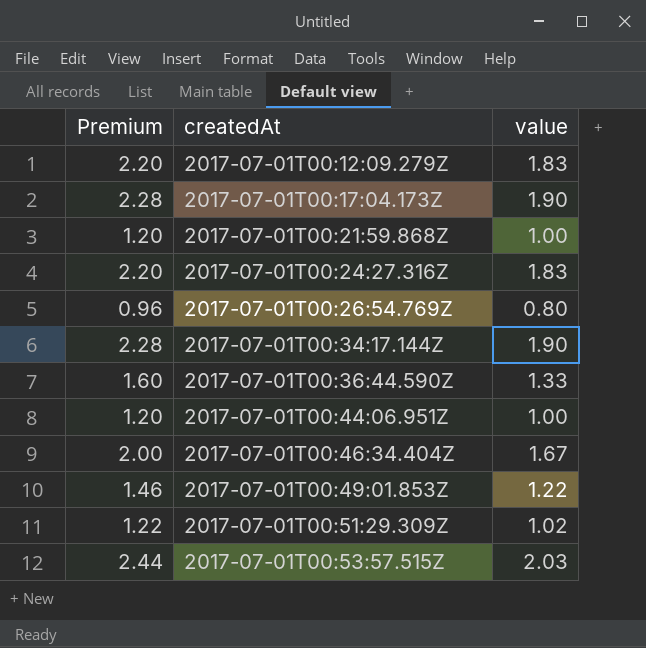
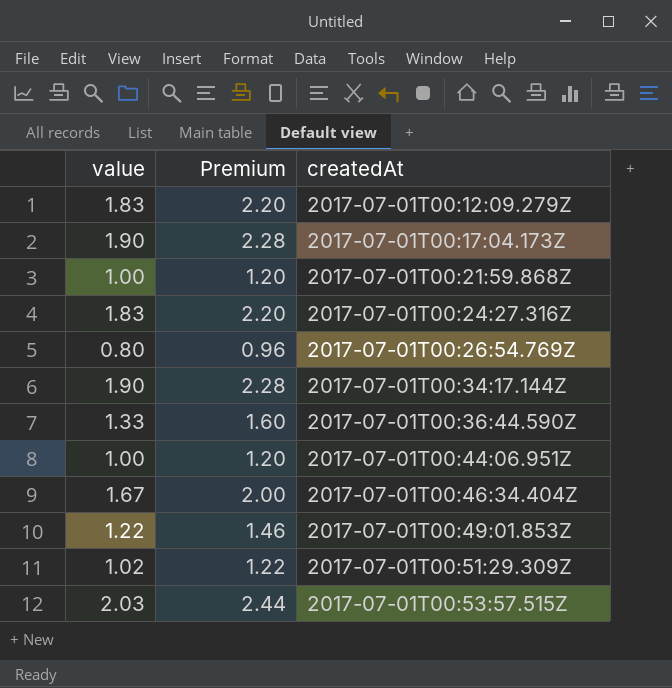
column value | position: 3 -> 1

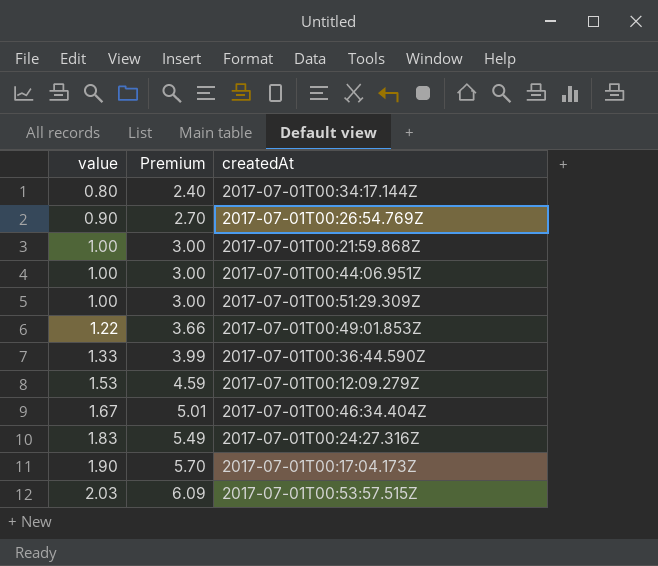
row order: createdAt ascending -> value ascending
column Premium | formula: [value] * 1.2 -> [value] * 3
2017-07-01T00:34:17.144Z | value: 1.90 -> 0.80
2017-07-01T00:26:54.769Z | value: 0.80 -> 0.90
2017-07-01T00:51:29.309Z | value: 1.02 -> 1.00
2017-07-01T00:12:09.279Z | value: 1.83 -> 1.53

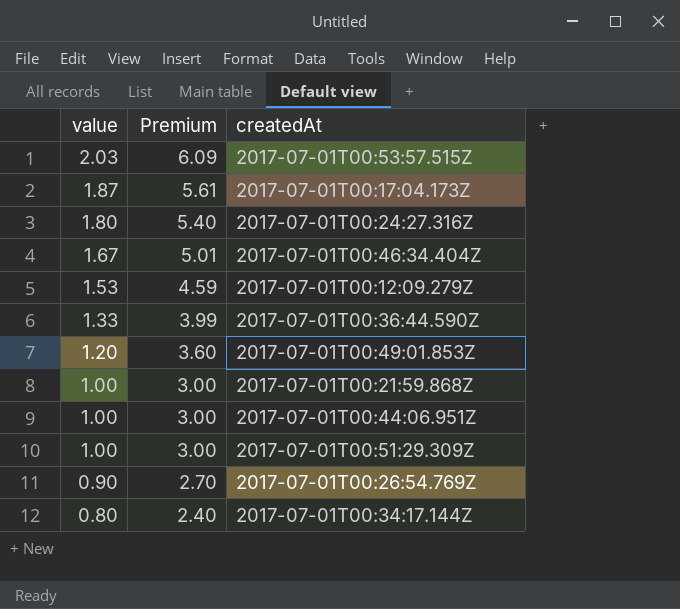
row order: value ascending -> value descending
2017-07-01T00:17:04.173Z | value: 1.90 -> 1.87
2017-07-01T00:17:04.173Z | Premium: 5.70 -> 5.61
2017-07-01T00:24:27.316Z | value: 1.83 -> 1.80
2017-07-01T00:24:27.316Z | Premium: 5.49 -> 5.40
2017-07-01T00:49:01.853Z | value: 1.22 -> 1.20
2017-07-01T00:49:01.853Z | Premium: 3.66 -> 3.60

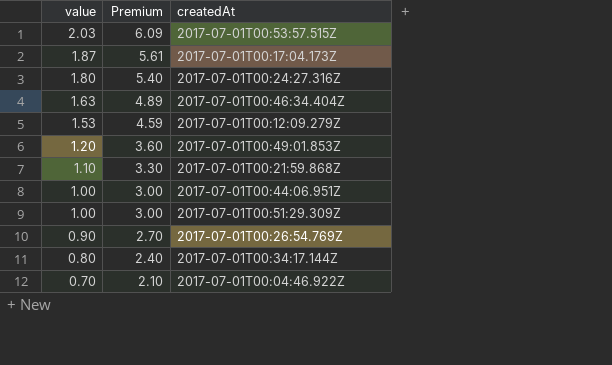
row 2017-07-01T00:36:44.590Z: 1.33 | 3.99 -> none
2017-07-01T00:46:34.404Z | value: 1.67 -> 1.63
2017-07-01T00:46:34.404Z | Premium: 5.01 -> 4.89
2017-07-01T00:21:59.868Z | value: 1.00 -> 1.10
2017-07-01T00:21:59.868Z | Premium: 3.00 -> 3.30
row 2017-07-01T00:04:46.922Z: none -> 0.70 | 2.10

